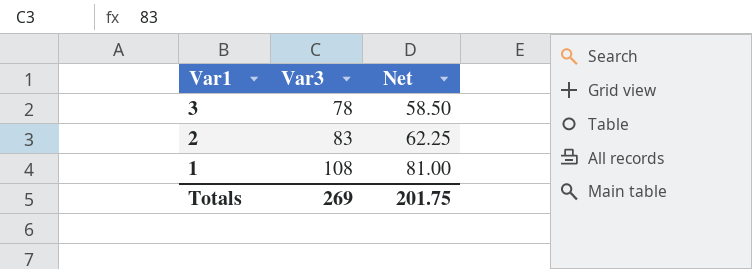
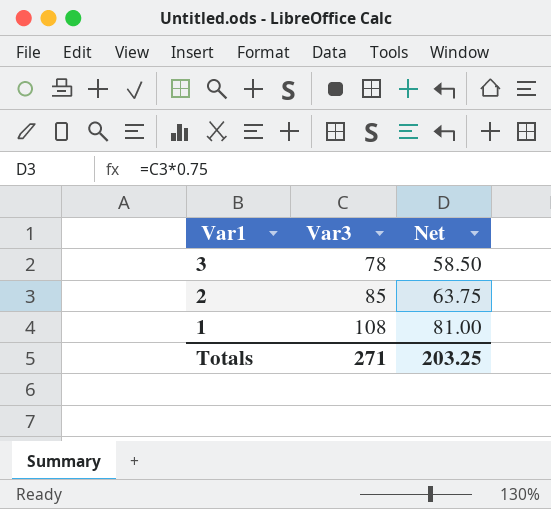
2 | Var3: 83 -> 85
2 | Net: 62.25 -> 63.75
Totals | Var3: 269 -> 271
Totals | Net: 201.75 -> 203.25

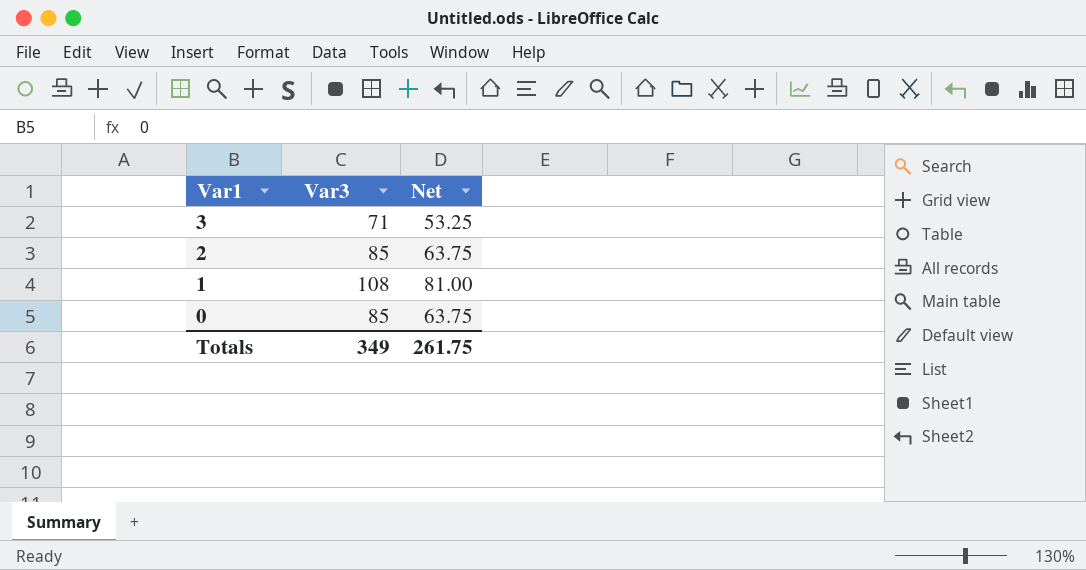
3 | Var3: 78 -> 71
3 | Net: 58.50 -> 53.25
row 0: none -> 85 | 63.75
Totals | Var3: 271 -> 349
Totals | Net: 203.25 -> 261.75

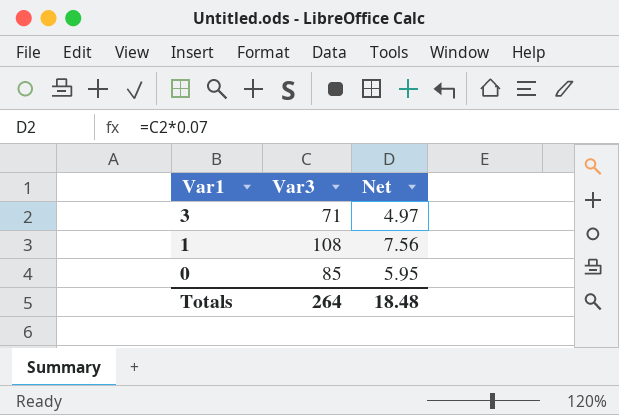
column Net | formula: [Var3] * 0.75 -> [Var3] * 0.07
row 2: 85 | 63.75 -> none
Totals | Var3: 349 -> 264
Totals | Net: 261.75 -> 18.48

